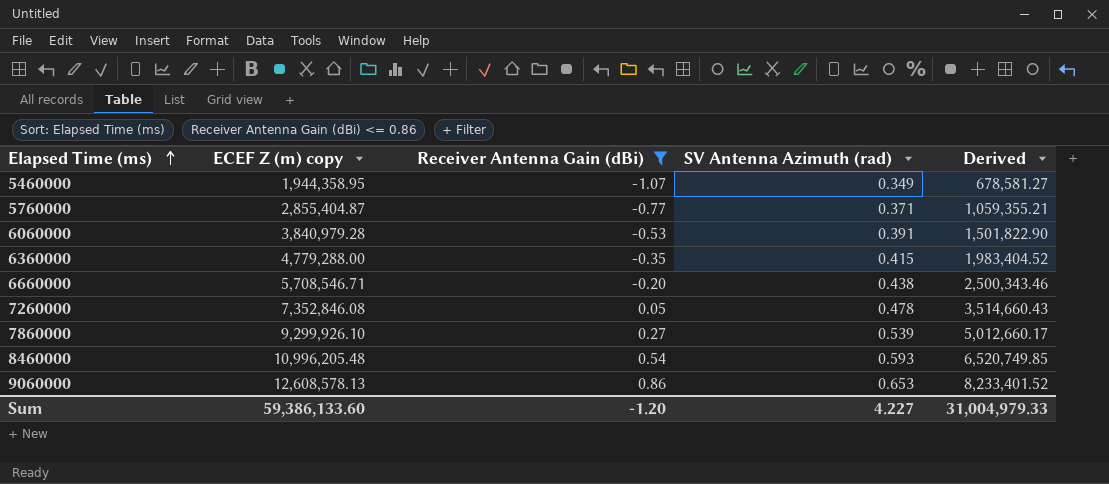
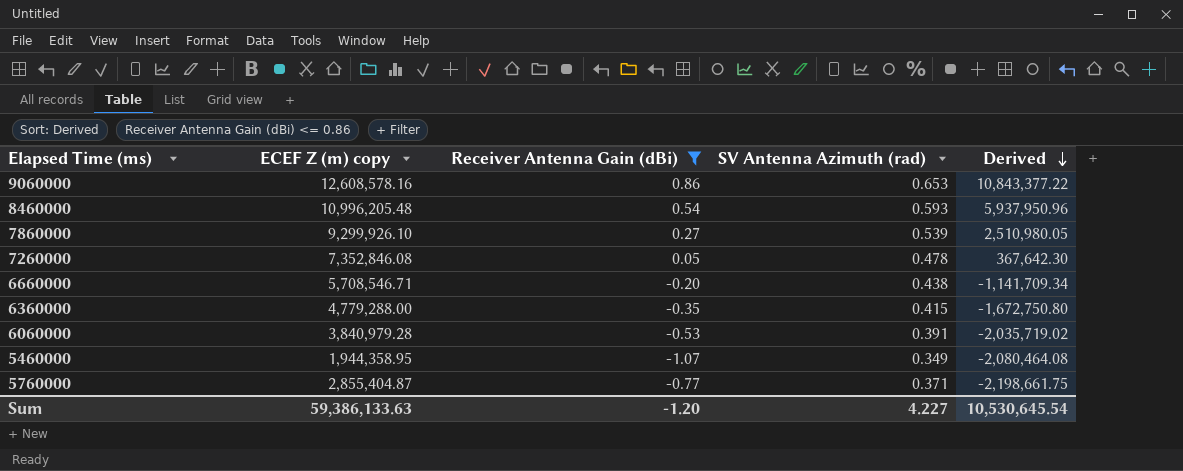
row order: Elapsed Time (ms) ascending -> Derived descending
column Derived | formula: [ECEF Z (m) copy] * [SV Antenna Azimuth (rad)] -> [ECEF Z (m) copy] * [Receiver Antenna Gain (dBi)]
9060000 | ECEF Z (m) copy: 12,608,578.13 -> 12,608,578.16
Sum | ECEF Z (m) copy: 59,386,133.60 -> 59,386,133.63
Sum | Derived: 31,004,979.33 -> 10,530,645.54

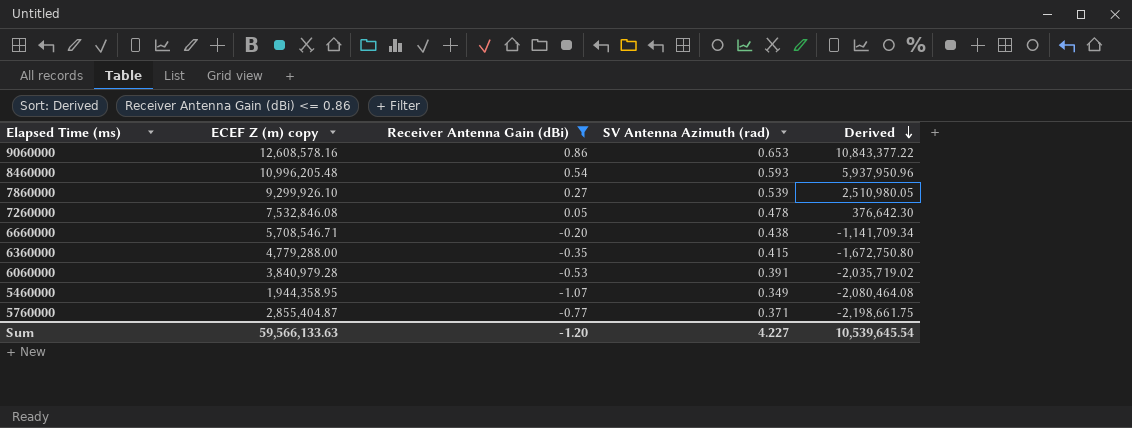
7260000 | ECEF Z (m) copy: 7,352,846.08 -> 7,532,846.08
7260000 | Derived: 367,642.30 -> 376,642.30
Sum | ECEF Z (m) copy: 59,386,133.63 -> 59,566,133.63
Sum | Derived: 10,530,645.54 -> 10,539,645.54

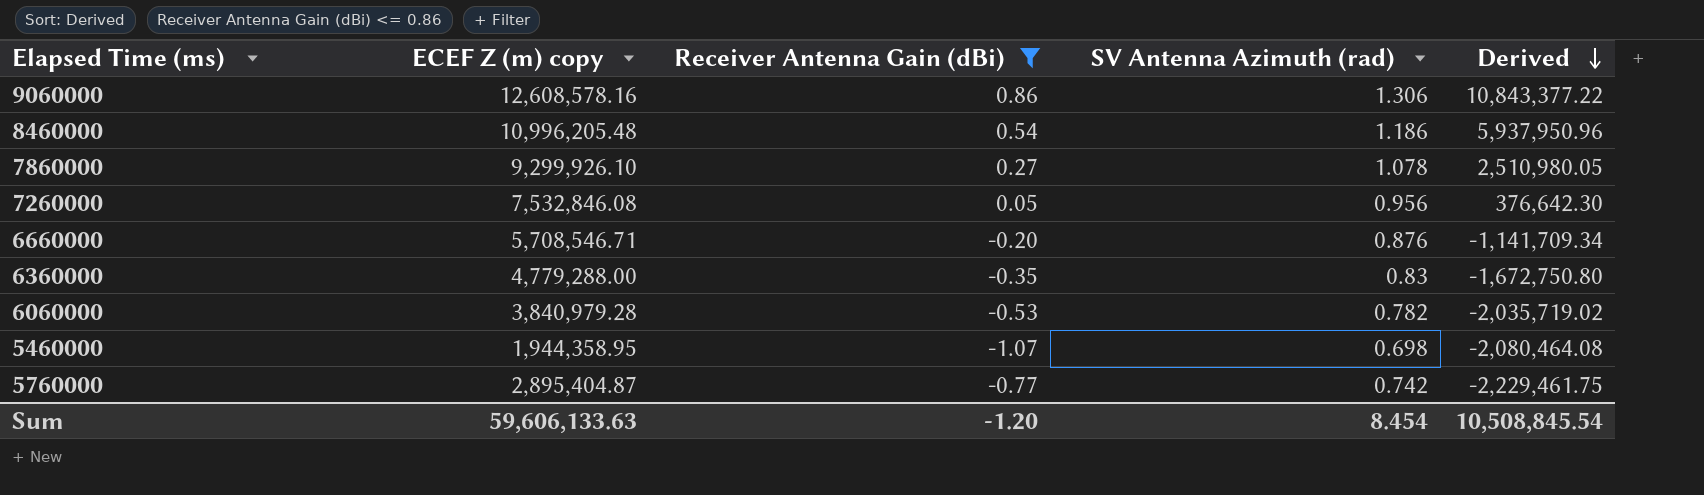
9060000 | SV Antenna Azimuth (rad): 0.653 -> 1.306
8460000 | SV Antenna Azimuth (rad): 0.593 -> 1.186
7860000 | SV Antenna Azimuth (rad): 0.539 -> 1.078
7260000 | SV Antenna Azimuth (rad): 0.478 -> 0.956
6660000 | SV Antenna Azimuth (rad): 0.438 -> 0.876
6360000 | SV Antenna Azimuth (rad): 0.415 -> 0.83
6060000 | SV Antenna Azimuth (rad): 0.391 -> 0.782
5460000 | SV Antenna Azimuth (rad): 0.349 -> 0.698
5760000 | ECEF Z (m) copy: 2,855,404.87 -> 2,895,404.87
5760000 | SV Antenna Azimuth (rad): 0.371 -> 0.742
5760000 | Derived: -2,198,661.75 -> -2,229,461.75
Sum | ECEF Z (m) copy: 59,566,133.63 -> 59,606,133.63
Sum | SV Antenna Azimuth (rad): 4.227 -> 8.454
Sum | Derived: 10,539,645.54 -> 10,508,845.54

